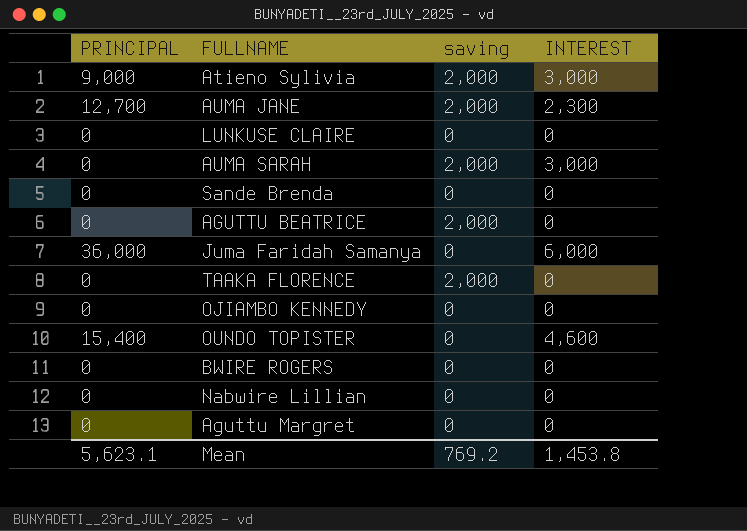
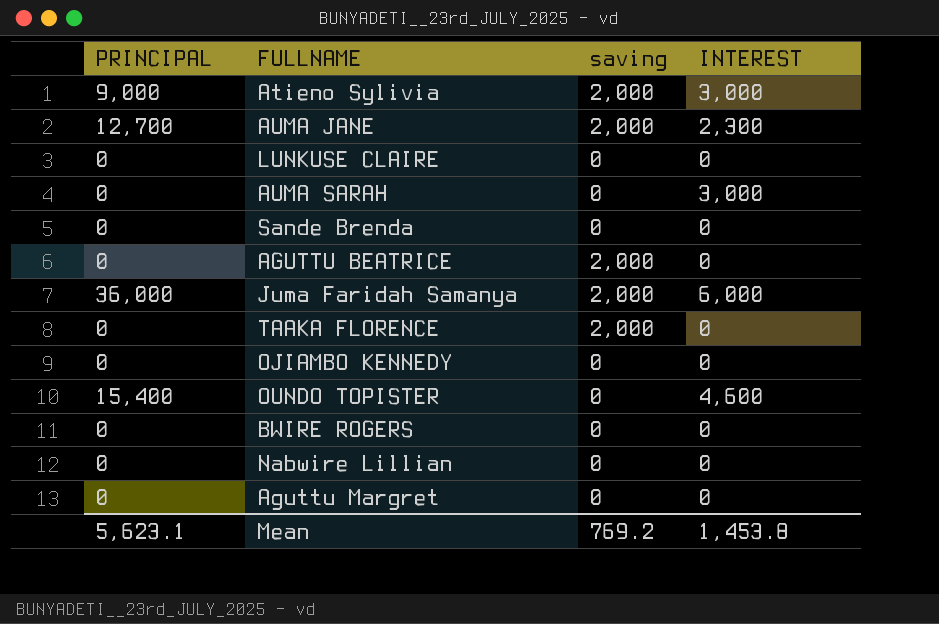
AUMA SARAH | saving: 2,000 -> 0
Juma Faridah Samanya | saving: 0 -> 2,000

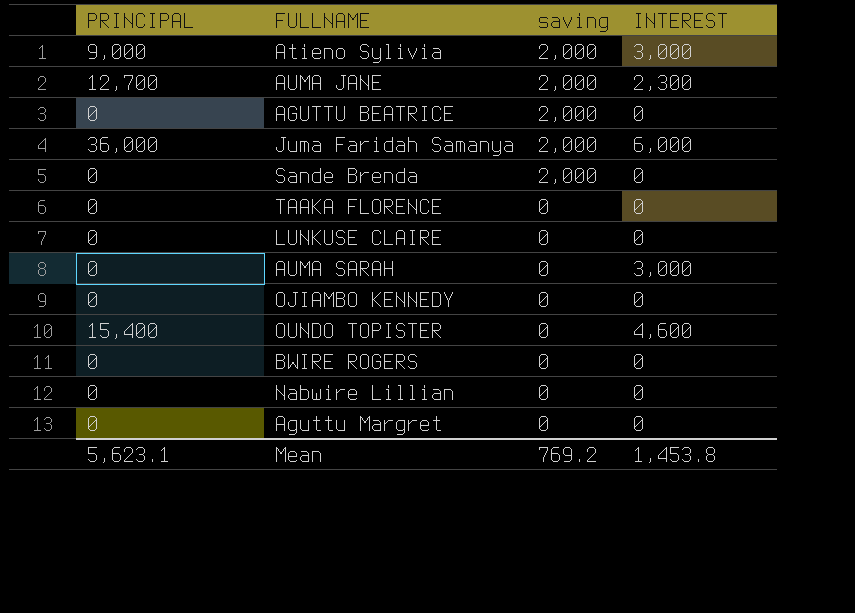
row order: none -> saving descending
Sande Brenda | saving: 0 -> 2,000
TAAKA FLORENCE | saving: 2,000 -> 0

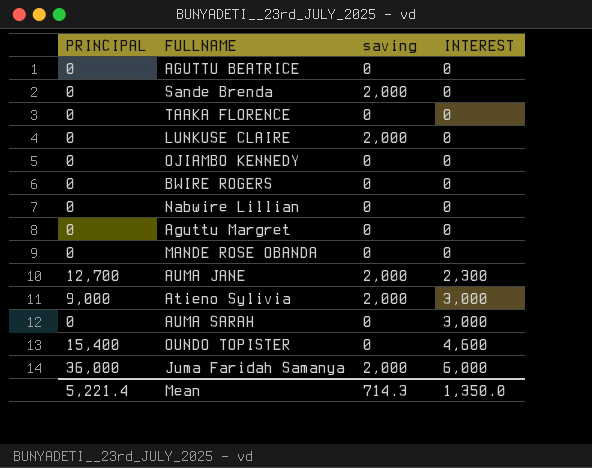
row order: saving descending -> INTEREST ascending
AGUTTU BEATRICE | saving: 2,000 -> 0
LUNKUSE CLAIRE | saving: 0 -> 2,000
row MANDE ROSE OBANDA: none -> 0 | 0 | 0
Mean | PRINCIPAL: 5,623.1 -> 5,221.4
Mean | saving: 769.2 -> 714.3
Mean | INTEREST: 1,453.8 -> 1,350.0

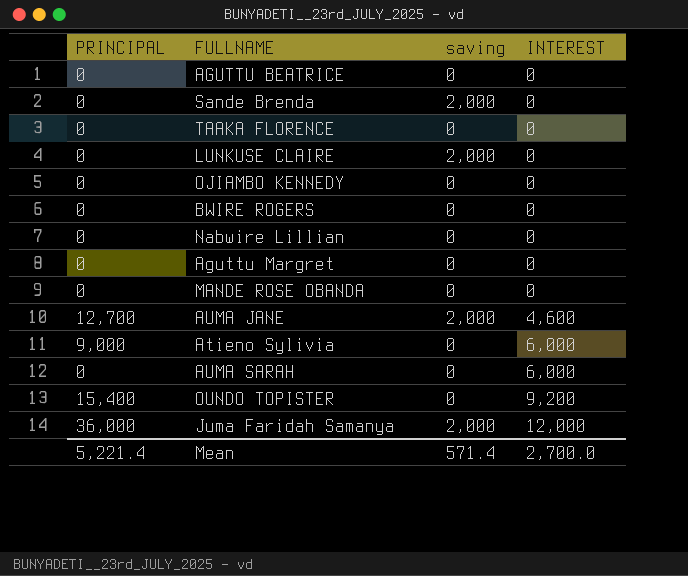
AUMA JANE | INTEREST: 2,300 -> 4,600
Atieno Sylivia | saving: 2,000 -> 0
Atieno Sylivia | INTEREST: 3,000 -> 6,000
AUMA SARAH | INTEREST: 3,000 -> 6,000
OUNDO TOPISTER | INTEREST: 4,600 -> 9,200
Juma Faridah Samanya | INTEREST: 6,000 -> 12,000
Mean | saving: 714.3 -> 571.4
Mean | INTEREST: 1,350.0 -> 2,700.0

